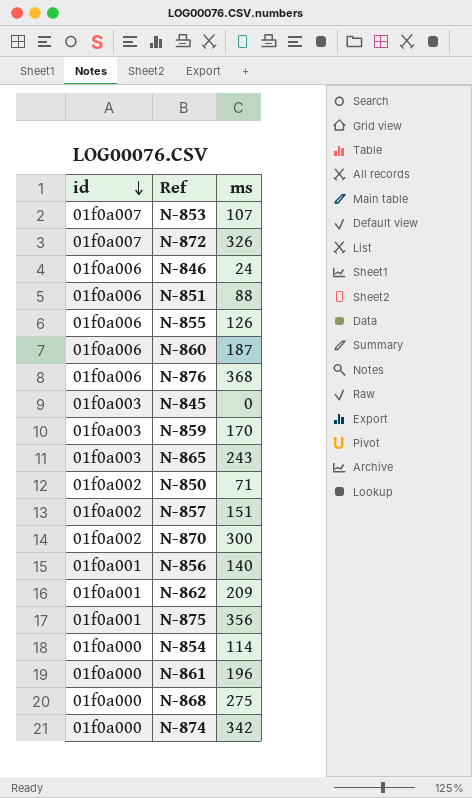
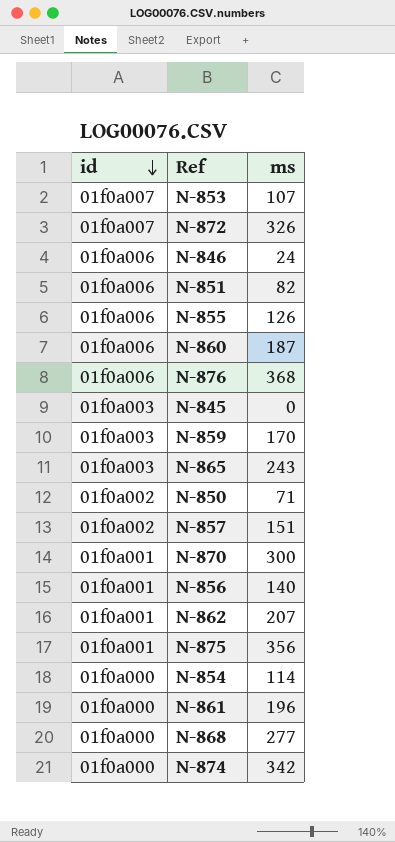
N-851 | ms: 88 -> 82
N-870 | id: 01f0a002 -> 01f0a001
N-862 | ms: 209 -> 207
N-868 | ms: 275 -> 277

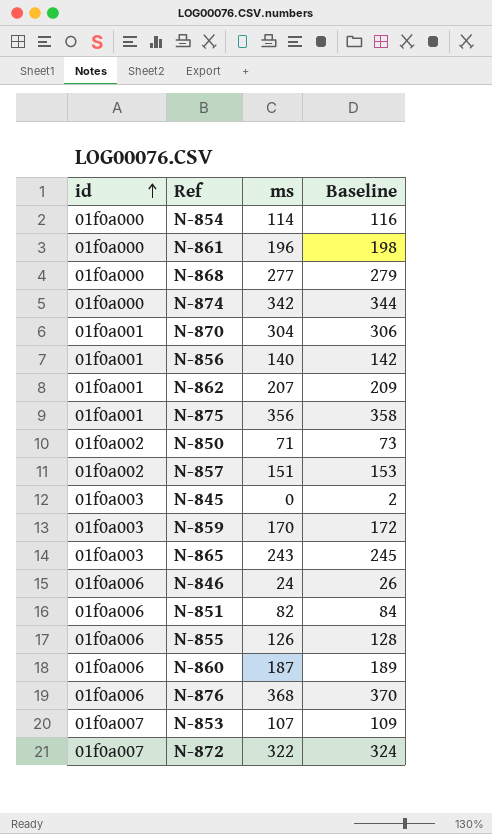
row order: id descending -> id ascending
column Baseline | formula: none -> [ms] + 2
N-870 | ms: 300 -> 304
N-872 | ms: 326 -> 322

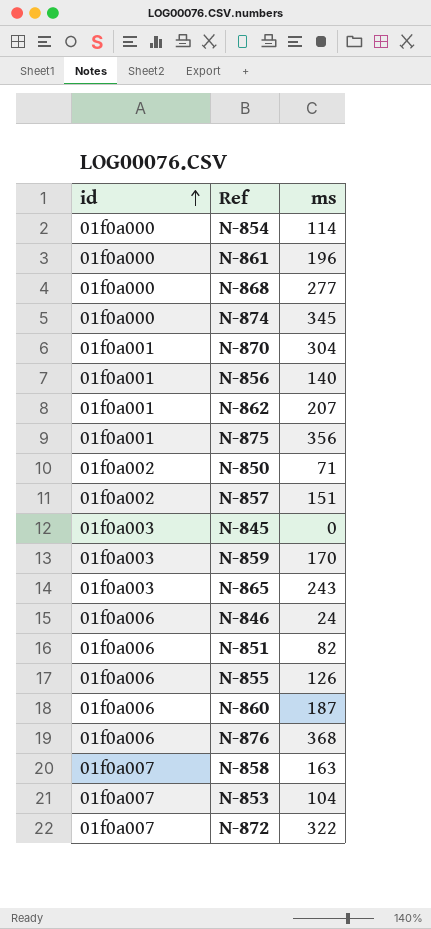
column Baseline | formula: [ms] + 2 -> none
N-874 | ms: 342 -> 345
row N-858: none -> 01f0a007 | 163
N-853 | ms: 107 -> 104

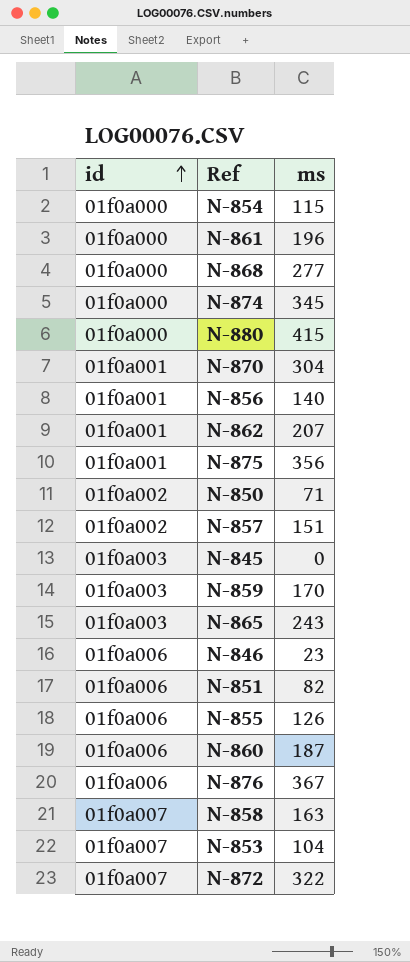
N-854 | ms: 114 -> 115
row N-880: none -> 01f0a000 | 415
N-846 | ms: 24 -> 23
N-876 | ms: 368 -> 367

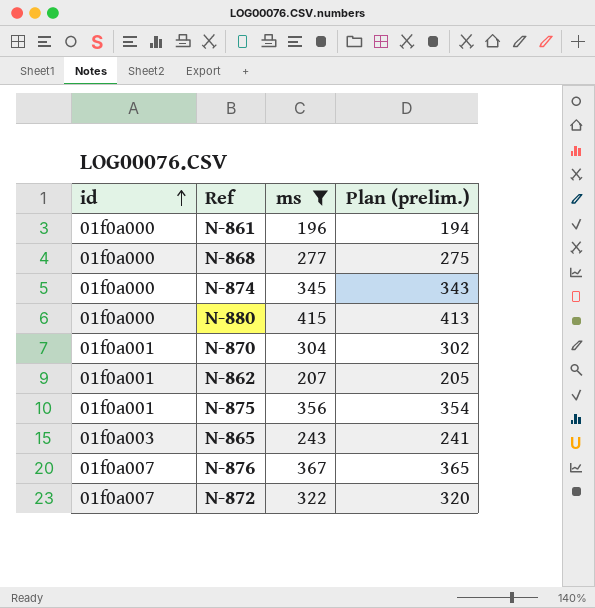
filter: none -> ms >= 196
column Plan (prelim.) | formula: none -> [ms] - 2
N-876 | id: 01f0a006 -> 01f0a007

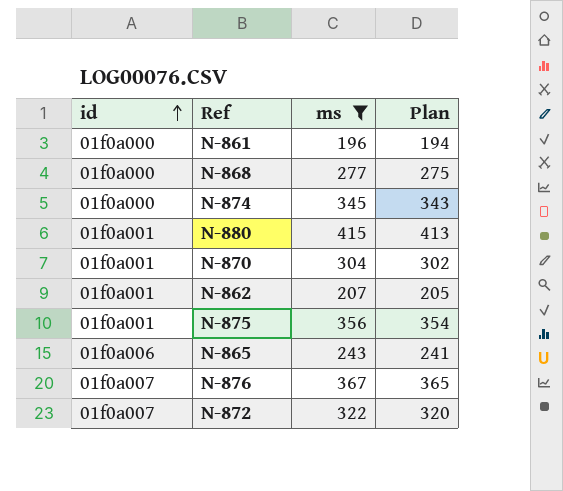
column name: Plan (prelim.) -> Plan
N-880 | id: 01f0a000 -> 01f0a001
N-865 | id: 01f0a003 -> 01f0a006

